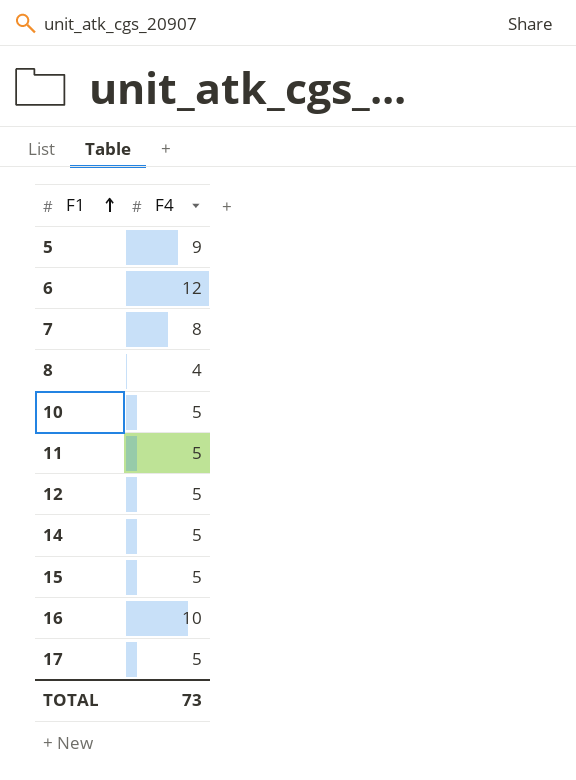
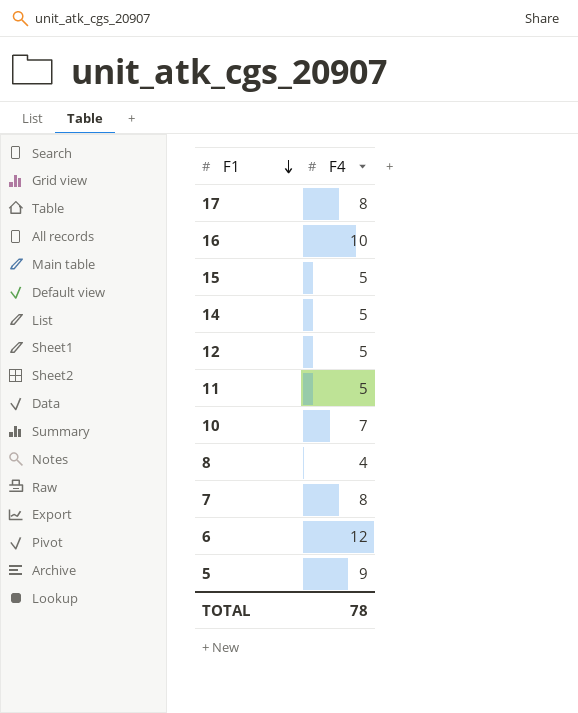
row order: F1 ascending -> F1 descending
17 | F4: 5 -> 8
10 | F4: 5 -> 7
TOTAL | F4: 73 -> 78

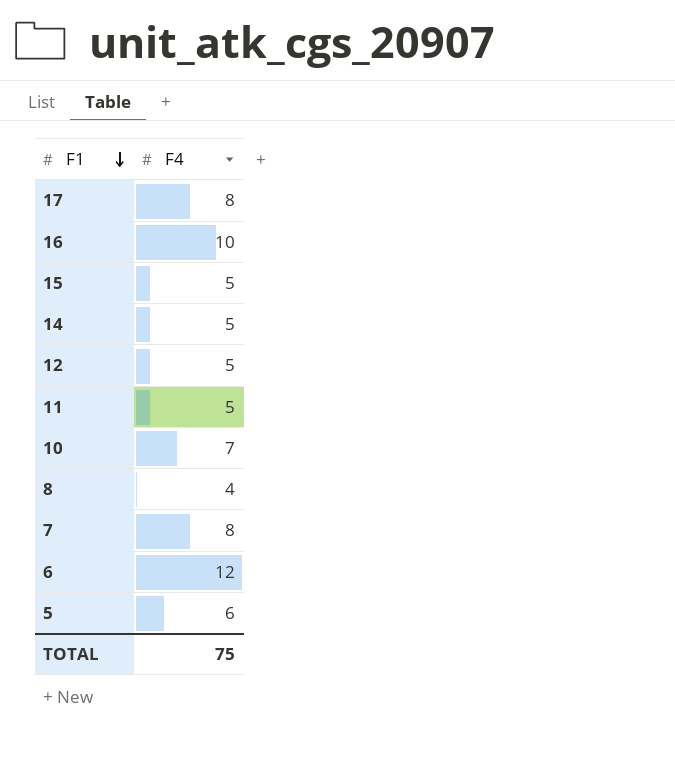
5 | F4: 9 -> 6
TOTAL | F4: 78 -> 75

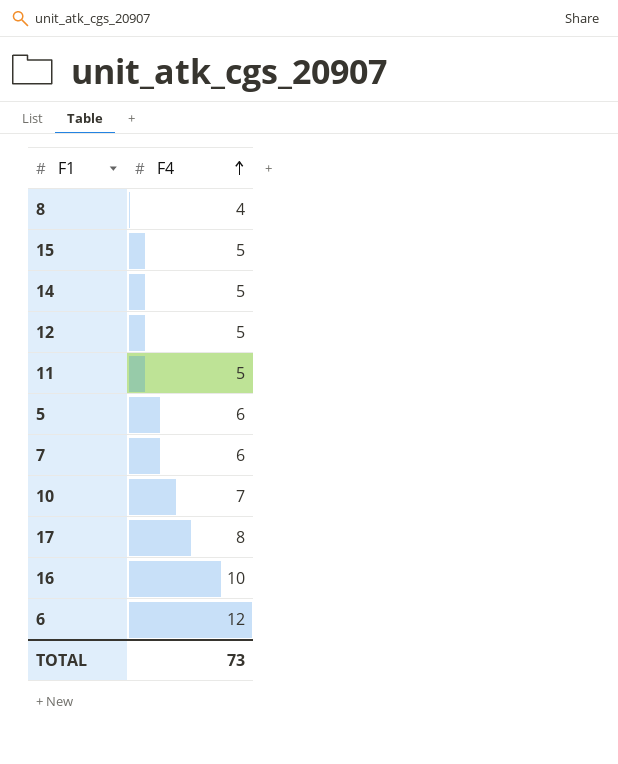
row order: F1 descending -> F4 ascending
7 | F4: 8 -> 6
TOTAL | F4: 75 -> 73

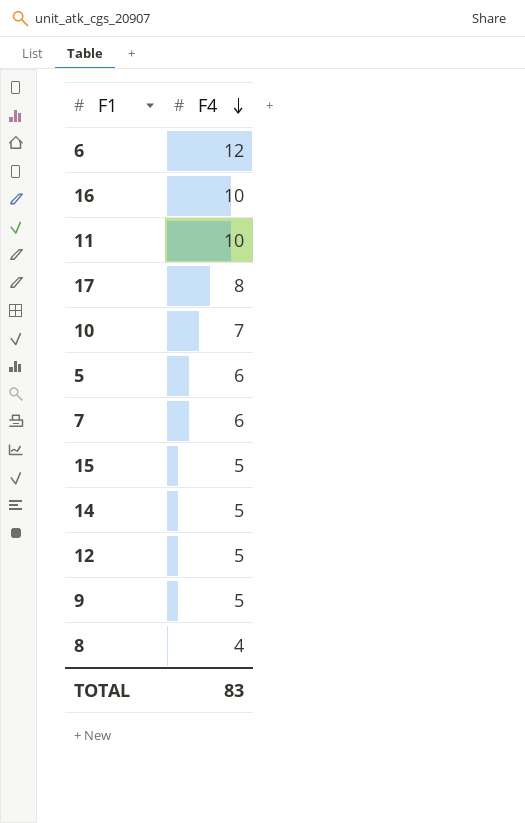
row order: F4 ascending -> F4 descending
11 | F4: 5 -> 10
row 9: none -> 5
TOTAL | F4: 73 -> 83

